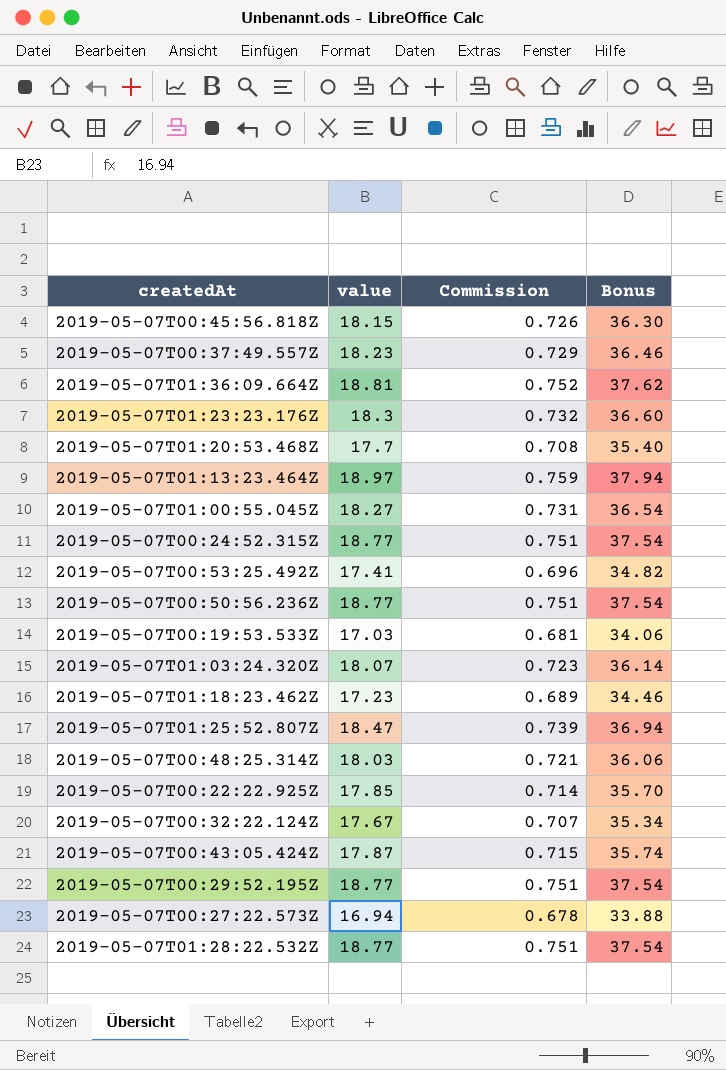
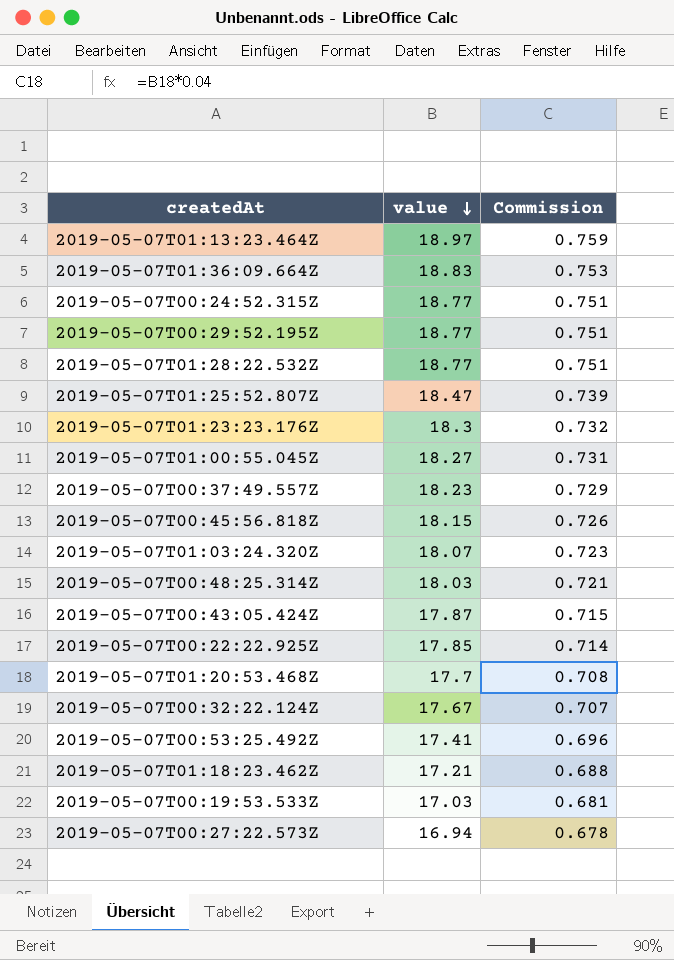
row order: none -> value descending
column Bonus | formula: [value] * 2 -> none
row 2019-05-07T00:50:56.236Z: 18.77 | 0.751 | 37.54 -> none
2019-05-07T01:36:09.664Z | value: 18.81 -> 18.83
2019-05-07T01:36:09.664Z | Commission: 0.752 -> 0.753
2019-05-07T01:18:23.462Z | value: 17.23 -> 17.21
2019-05-07T01:18:23.462Z | Commission: 0.689 -> 0.688

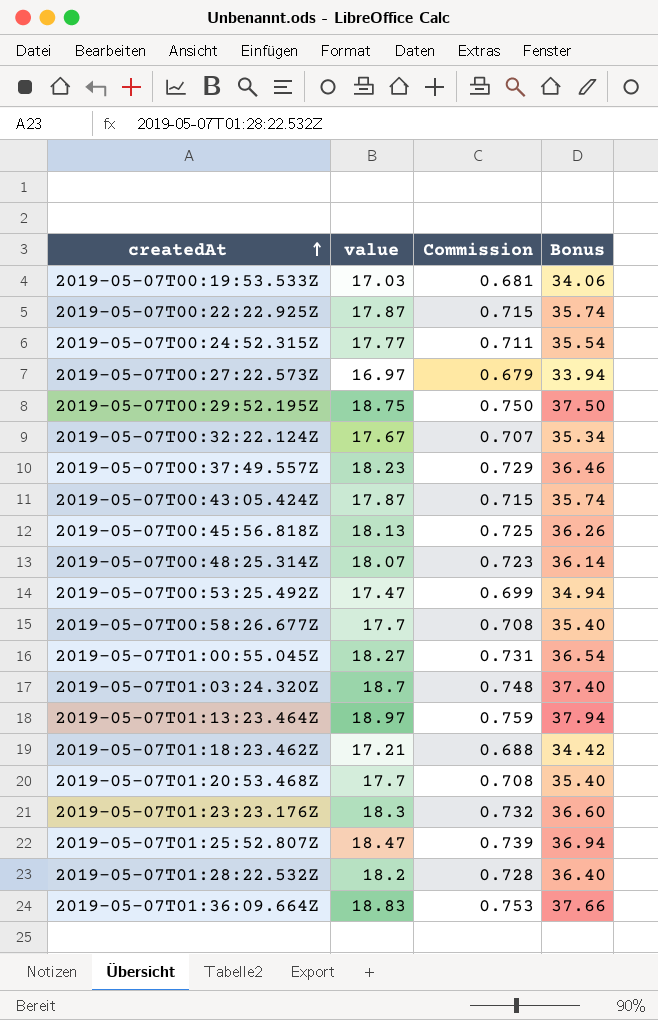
row order: value descending -> createdAt ascending
column Bonus | formula: none -> [value] * 2
2019-05-07T00:22:22.925Z | value: 17.85 -> 17.87
2019-05-07T00:22:22.925Z | Commission: 0.714 -> 0.715
2019-05-07T00:24:52.315Z | value: 18.77 -> 17.77
2019-05-07T00:24:52.315Z | Commission: 0.751 -> 0.711
2019-05-07T00:27:22.573Z | value: 16.94 -> 16.97
2019-05-07T00:27:22.573Z | Commission: 0.678 -> 0.679
2019-05-07T00:29:52.195Z | value: 18.77 -> 18.75
2019-05-07T00:29:52.195Z | Commission: 0.751 -> 0.750
2019-05-07T00:45:56.818Z | value: 18.15 -> 18.13
2019-05-07T00:45:56.818Z | Commission: 0.726 -> 0.725
2019-05-07T00:48:25.314Z | value: 18.03 -> 18.07
2019-05-07T00:48:25.314Z | Commission: 0.721 -> 0.723
2019-05-07T00:53:25.492Z | value: 17.41 -> 17.47
2019-05-07T00:53:25.492Z | Commission: 0.696 -> 0.699
row 2019-05-07T00:58:26.677Z: none -> 17.7 | 0.708 | 35.40
2019-05-07T01:03:24.320Z | value: 18.07 -> 18.7
2019-05-07T01:03:24.320Z | Commission: 0.723 -> 0.748
2019-05-07T01:28:22.532Z | value: 18.77 -> 18.2
2019-05-07T01:28:22.532Z | Commission: 0.751 -> 0.728

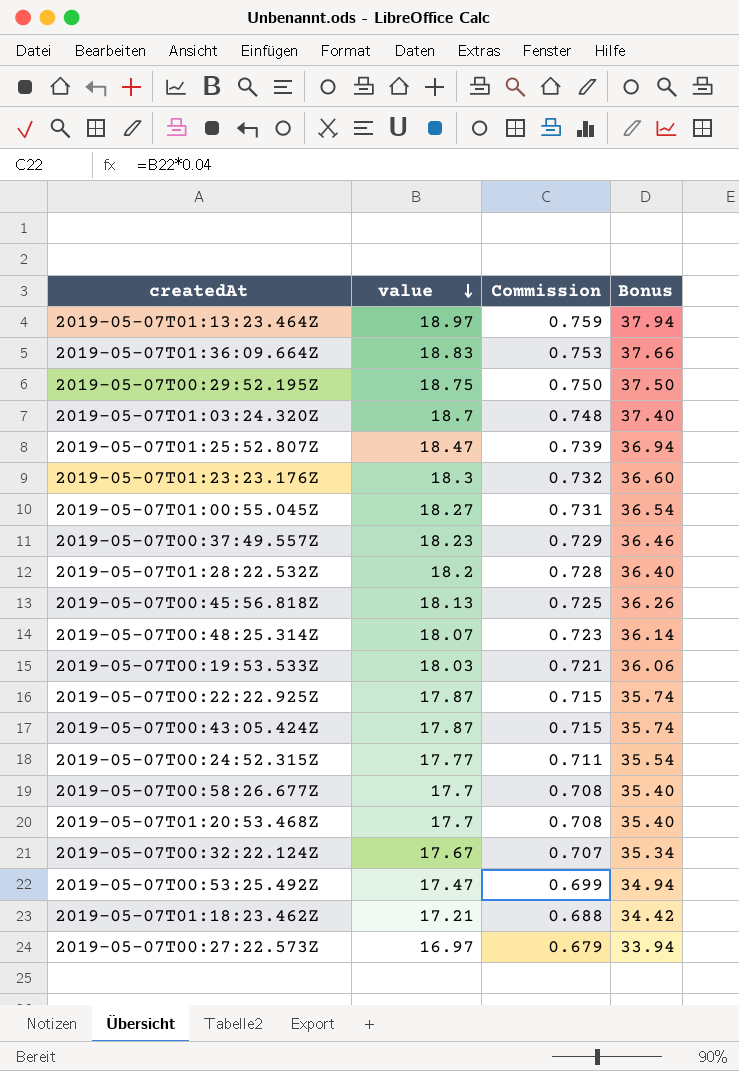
row order: createdAt ascending -> value descending
2019-05-07T00:19:53.533Z | value: 17.03 -> 18.03
2019-05-07T00:19:53.533Z | Commission: 0.681 -> 0.721
2019-05-07T00:19:53.533Z | Bonus: 34.06 -> 36.06

